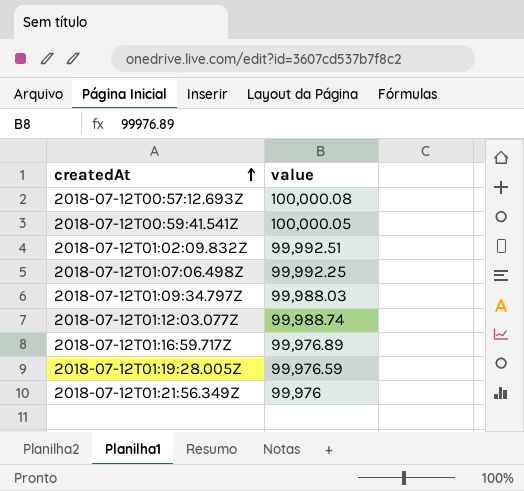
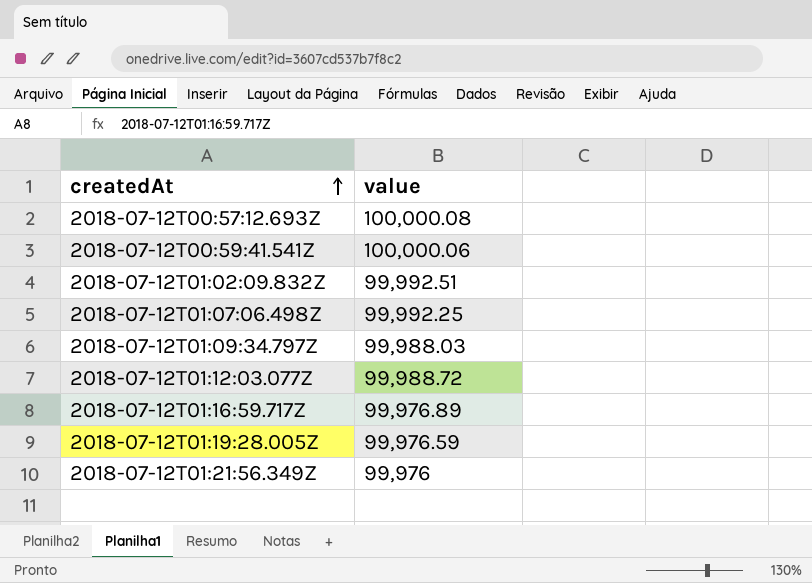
2018-07-12T00:59:41.541Z | value: 100,000.05 -> 100,000.06
2018-07-12T01:12:03.077Z | value: 99,988.74 -> 99,988.72

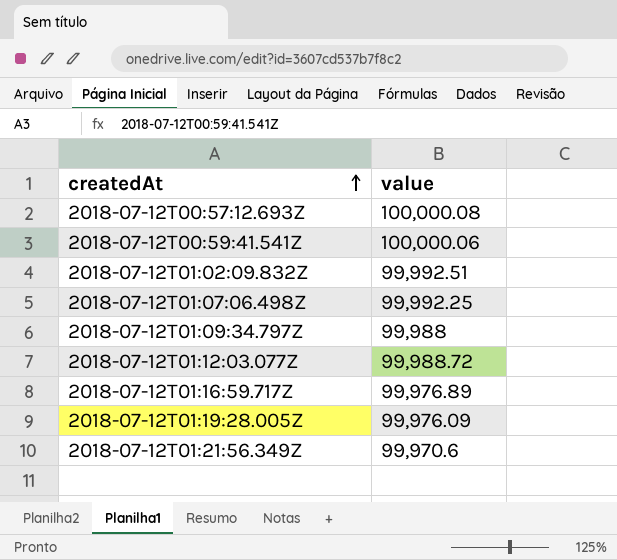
2018-07-12T01:09:34.797Z | value: 99,988.03 -> 99,988
2018-07-12T01:19:28.005Z | value: 99,976.59 -> 99,976.09
2018-07-12T01:21:56.349Z | value: 99,976 -> 99,970.6

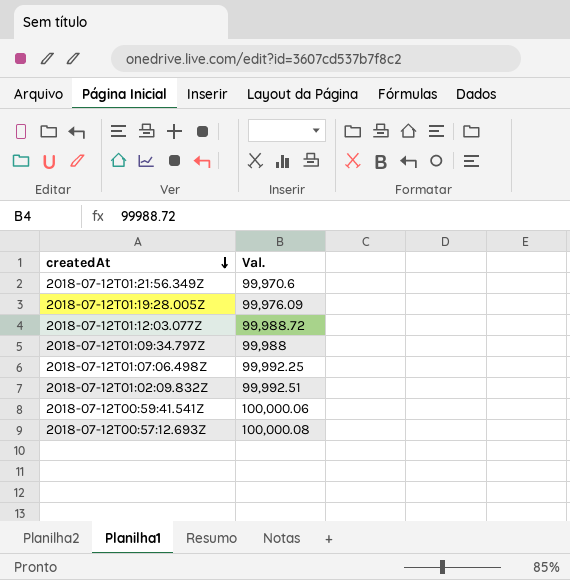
row order: createdAt ascending -> createdAt descending
column name: value -> Val.
row 2018-07-12T01:16:59.717Z: 99,976.89 -> none

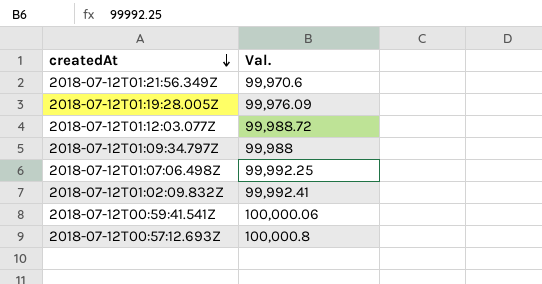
2018-07-12T01:02:09.832Z | Val.: 99,992.51 -> 99,992.41
2018-07-12T00:57:12.693Z | Val.: 100,000.08 -> 100,000.8

